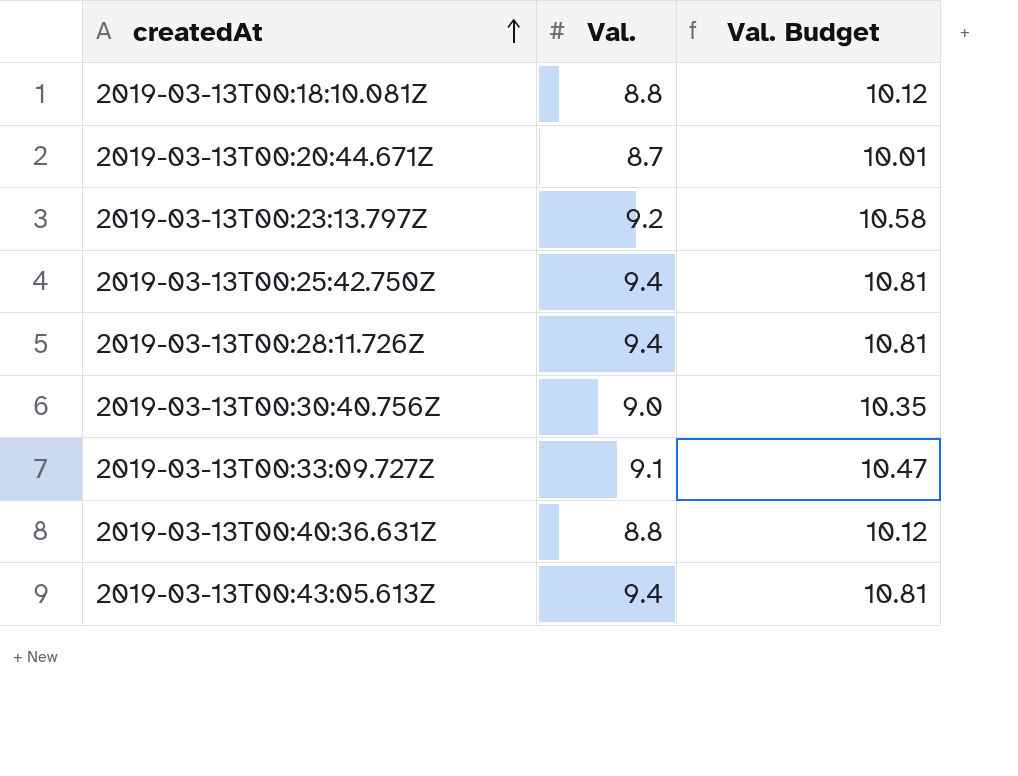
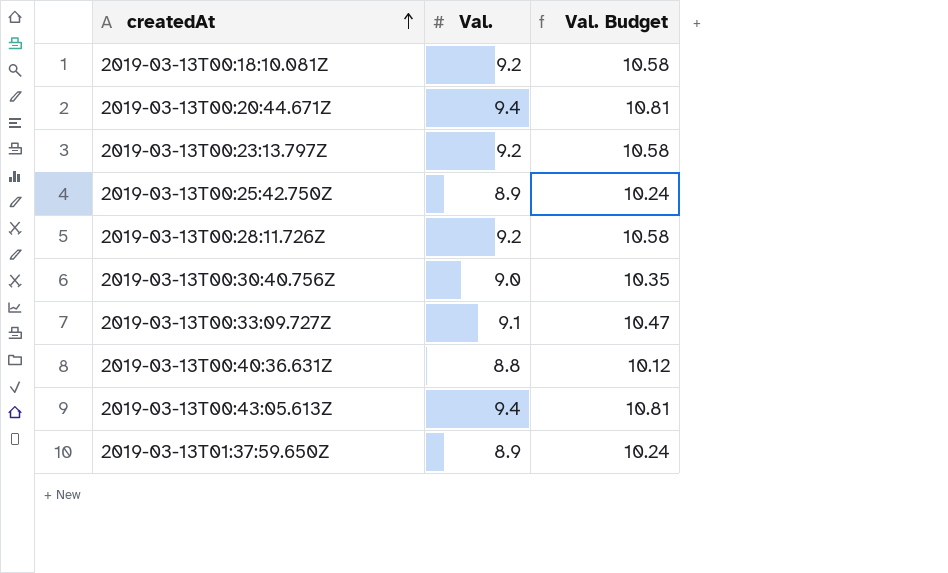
2019-03-13T00:18:10.081Z | Val.: 8.8 -> 9.2
2019-03-13T00:18:10.081Z | Val. Budget: 10.12 -> 10.58
2019-03-13T00:20:44.671Z | Val.: 8.7 -> 9.4
2019-03-13T00:20:44.671Z | Val. Budget: 10.01 -> 10.81
2019-03-13T00:25:42.750Z | Val.: 9.4 -> 8.9
2019-03-13T00:25:42.750Z | Val. Budget: 10.81 -> 10.24
2019-03-13T00:28:11.726Z | Val.: 9.4 -> 9.2
2019-03-13T00:28:11.726Z | Val. Budget: 10.81 -> 10.58
row 2019-03-13T01:37:59.650Z: none -> 8.9 | 10.24

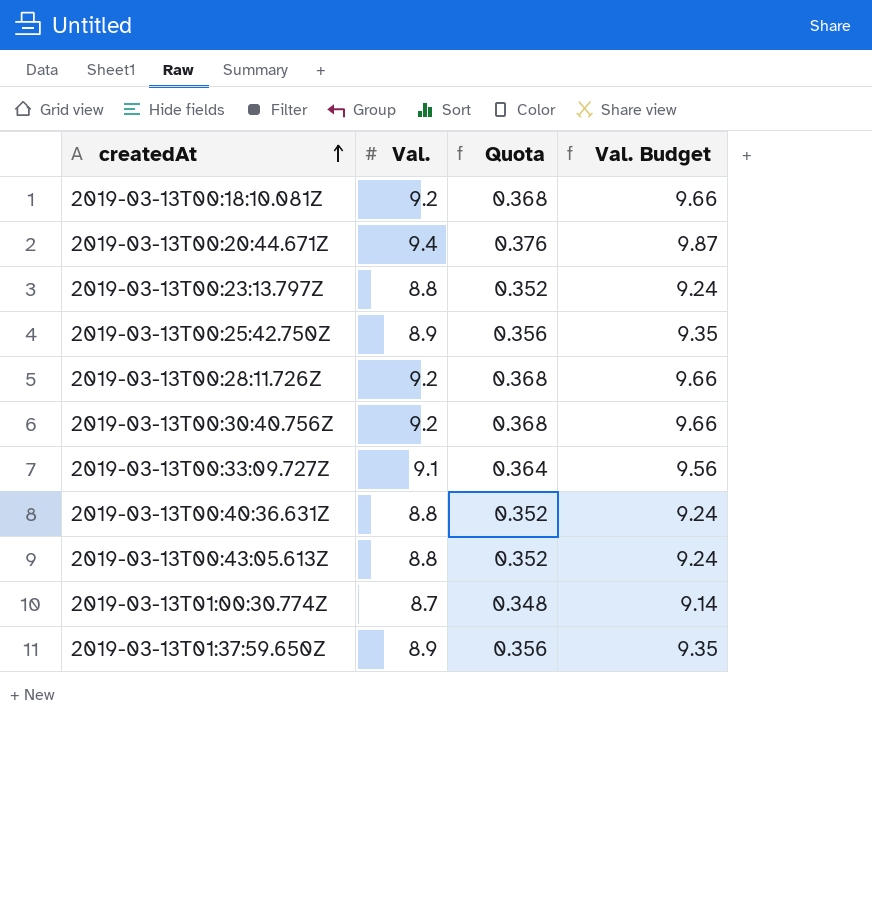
column Quota | formula: none -> [Val.] * 0.04
column Val. Budget | formula: [Val.] * 1.15 -> [Val.] * 1.05
2019-03-13T00:23:13.797Z | Val.: 9.2 -> 8.8
2019-03-13T00:30:40.756Z | Val.: 9.0 -> 9.2
2019-03-13T00:43:05.613Z | Val.: 9.4 -> 8.8
row 2019-03-13T01:00:30.774Z: none -> 8.7 | 0.348 | 9.14

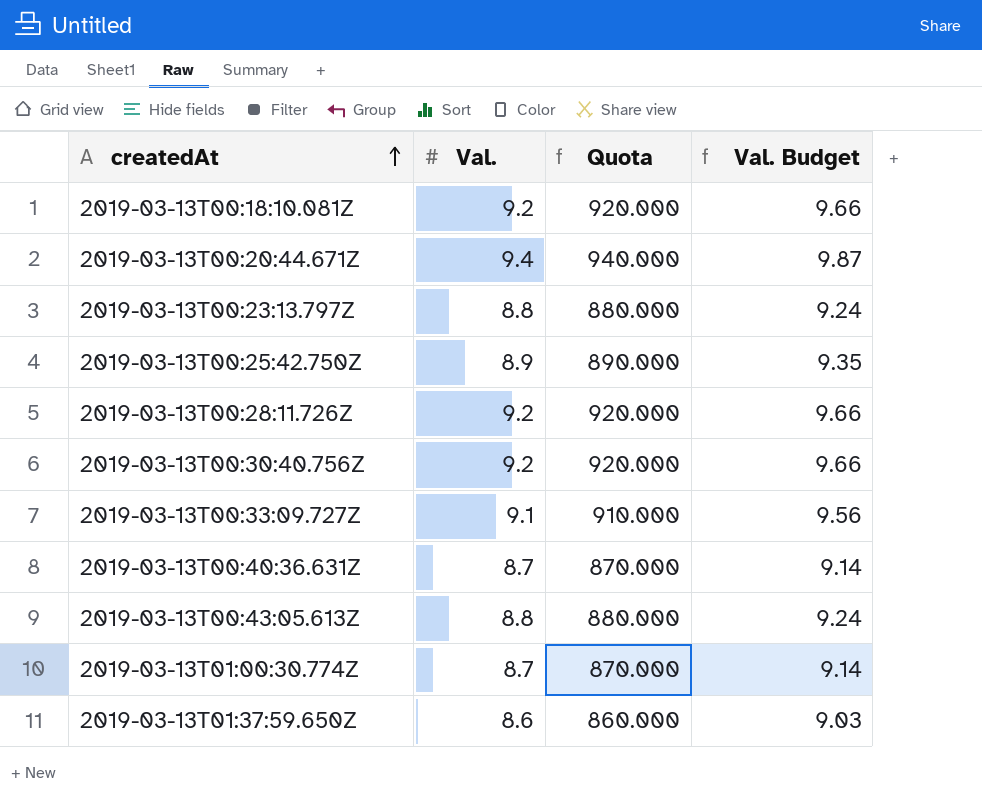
column Quota | formula: [Val.] * 0.04 -> [Val.] * 100
2019-03-13T00:40:36.631Z | Val.: 8.8 -> 8.7
2019-03-13T00:40:36.631Z | Val. Budget: 9.24 -> 9.14
2019-03-13T01:37:59.650Z | Val.: 8.9 -> 8.6
2019-03-13T01:37:59.650Z | Val. Budget: 9.35 -> 9.03

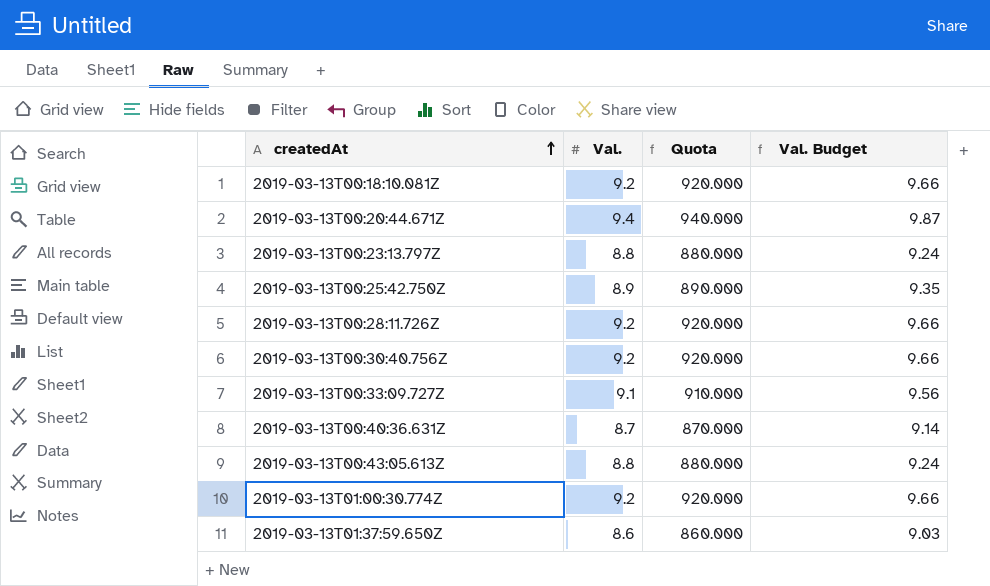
2019-03-13T01:00:30.774Z | Val.: 8.7 -> 9.2
2019-03-13T01:00:30.774Z | Quota: 870.000 -> 920.000
2019-03-13T01:00:30.774Z | Val. Budget: 9.14 -> 9.66

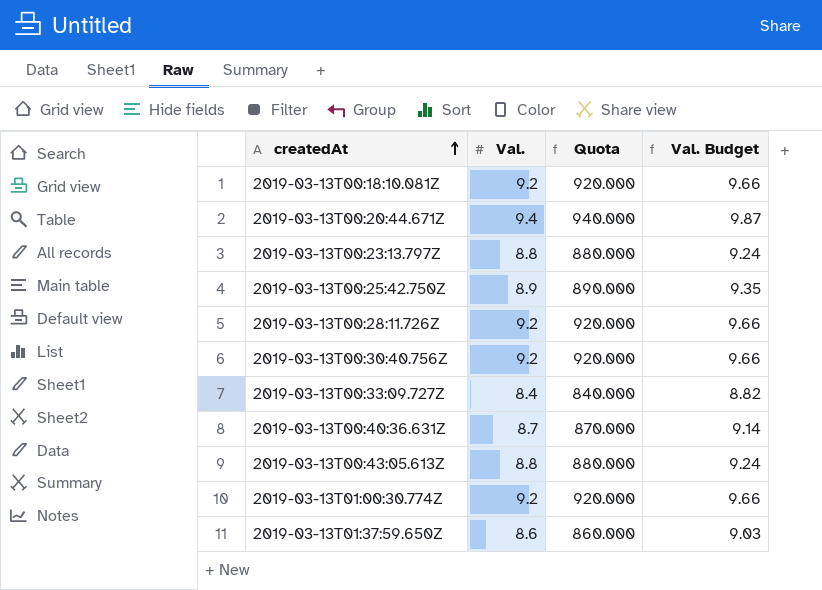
2019-03-13T00:33:09.727Z | Val.: 9.1 -> 8.4
2019-03-13T00:33:09.727Z | Quota: 910.000 -> 840.000
2019-03-13T00:33:09.727Z | Val. Budget: 9.56 -> 8.82

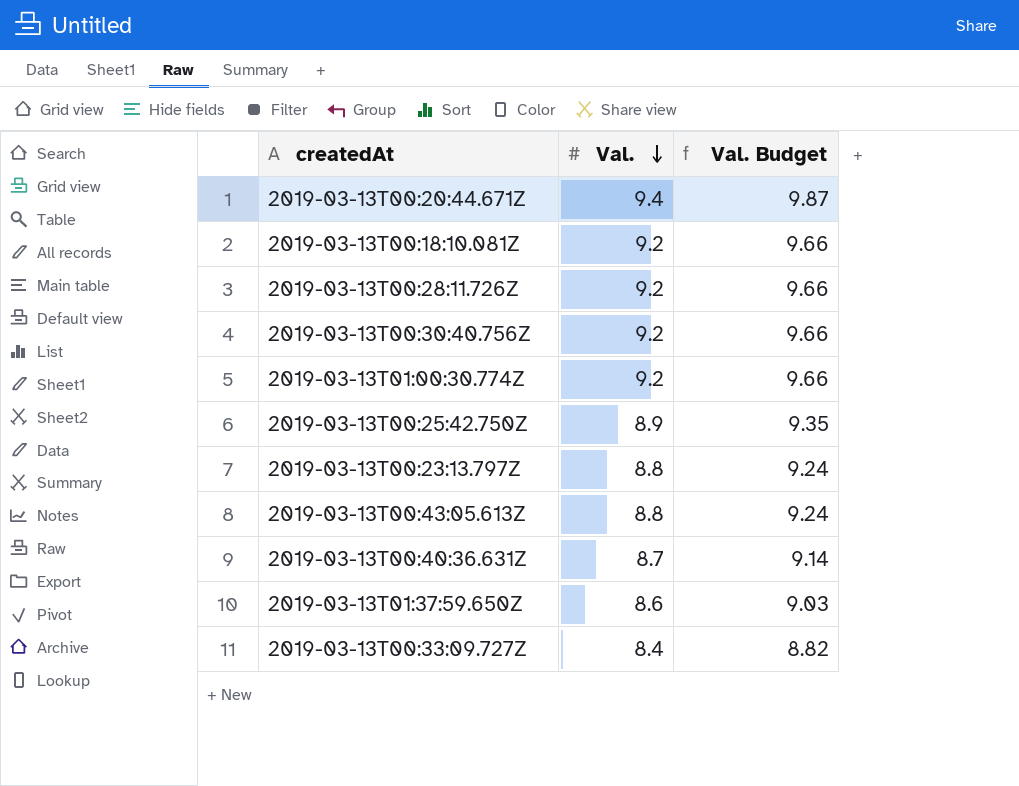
row order: createdAt ascending -> Val. descending
column Quota | formula: [Val.] * 100 -> none

